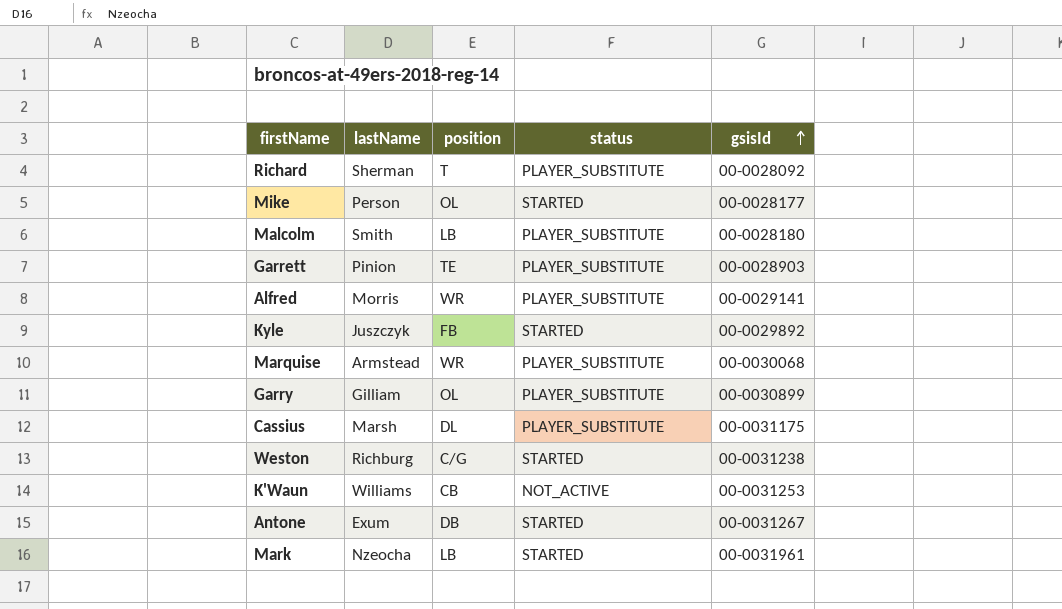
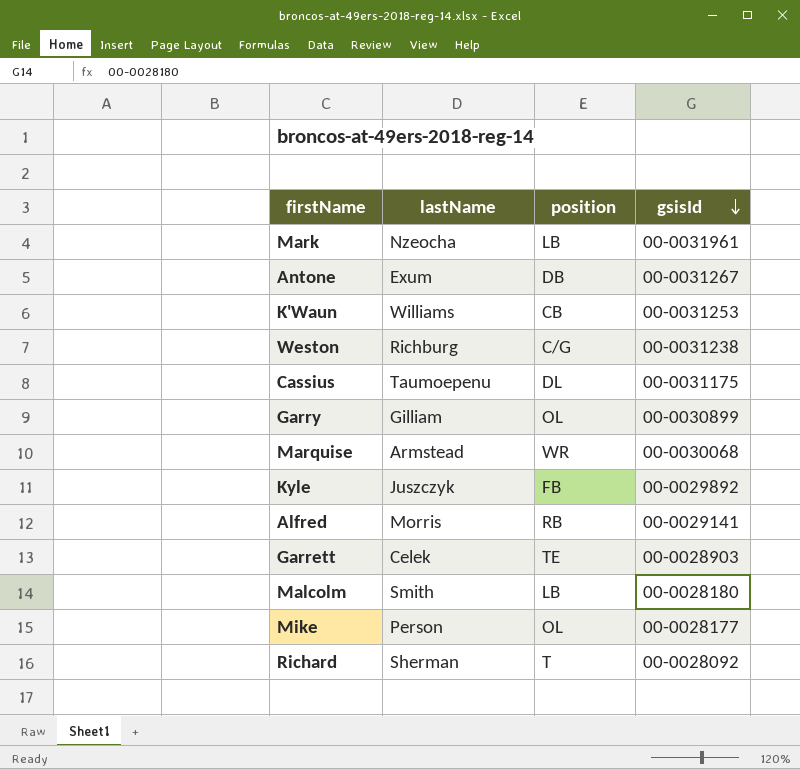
row order: gsisId ascending -> gsisId descending
column status | position: 4 -> none
Cassius | lastName: Marsh -> Taumoepenu
Alfred | position: WR -> RB
Garrett | lastName: Pinion -> Celek

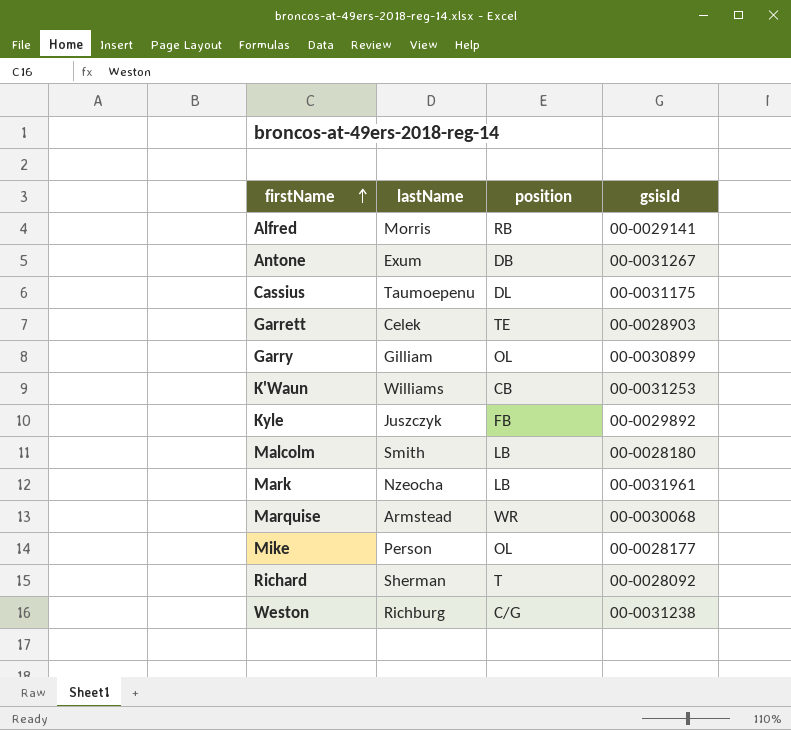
row order: gsisId descending -> firstName ascending

